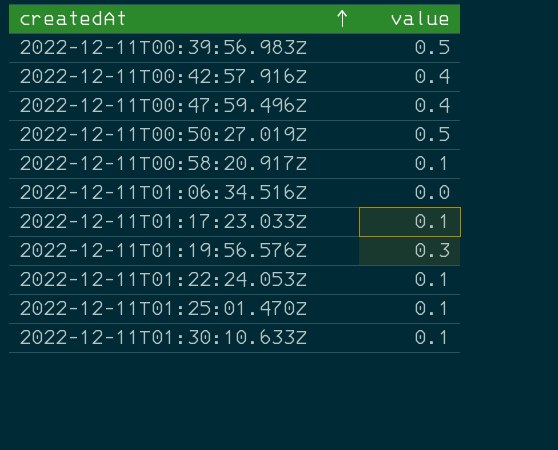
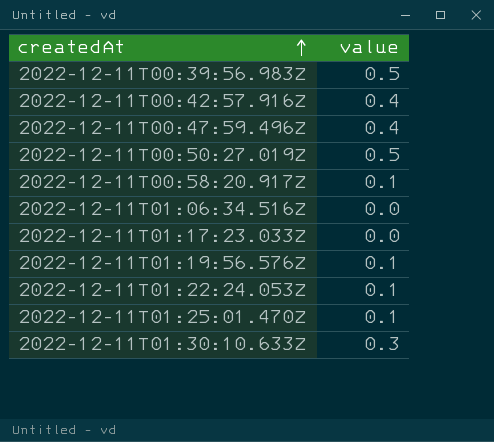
2022-12-11T01:17:23.033Z | value: 0.1 -> 0.0
2022-12-11T01:19:56.576Z | value: 0.3 -> 0.1
2022-12-11T01:30:10.633Z | value: 0.1 -> 0.3

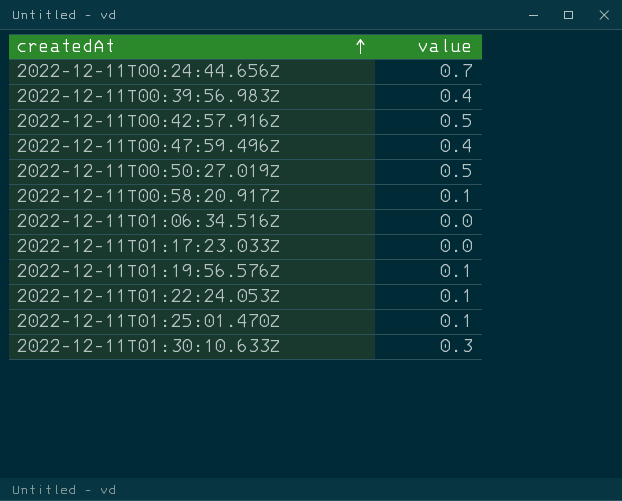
row 2022-12-11T00:24:44.656Z: none -> 0.7
2022-12-11T00:39:56.983Z | value: 0.5 -> 0.4
2022-12-11T00:42:57.916Z | value: 0.4 -> 0.5

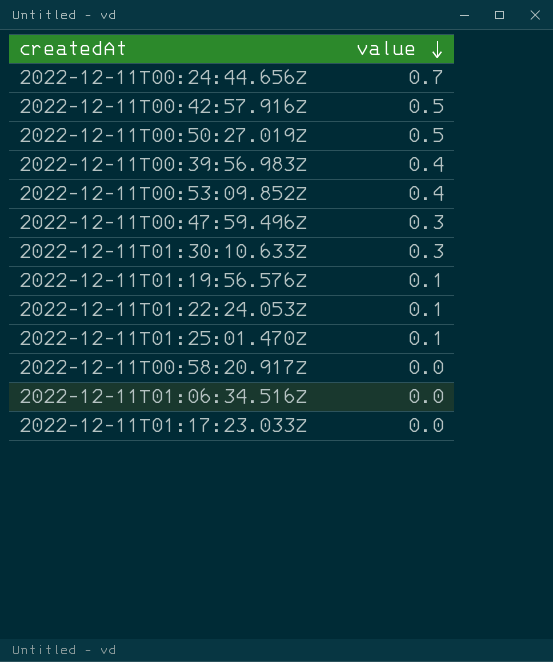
row order: createdAt ascending -> value descending
row 2022-12-11T00:53:09.852Z: none -> 0.4
2022-12-11T00:47:59.496Z | value: 0.4 -> 0.3
2022-12-11T00:58:20.917Z | value: 0.1 -> 0.0

